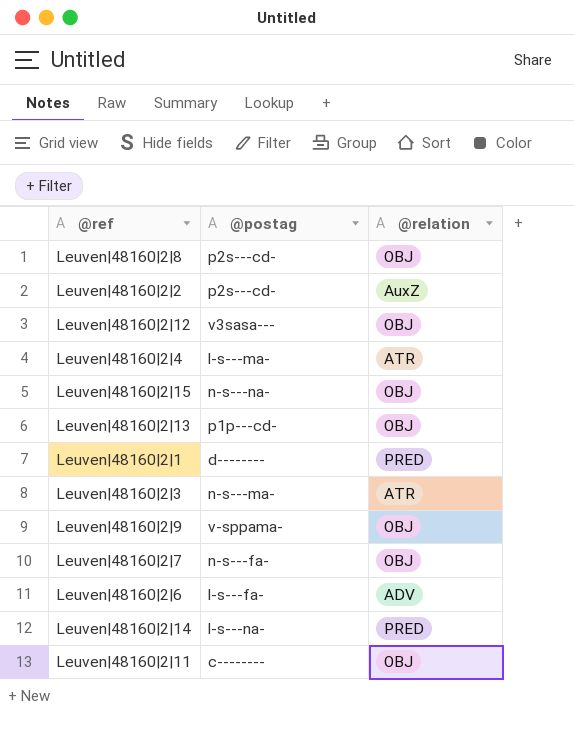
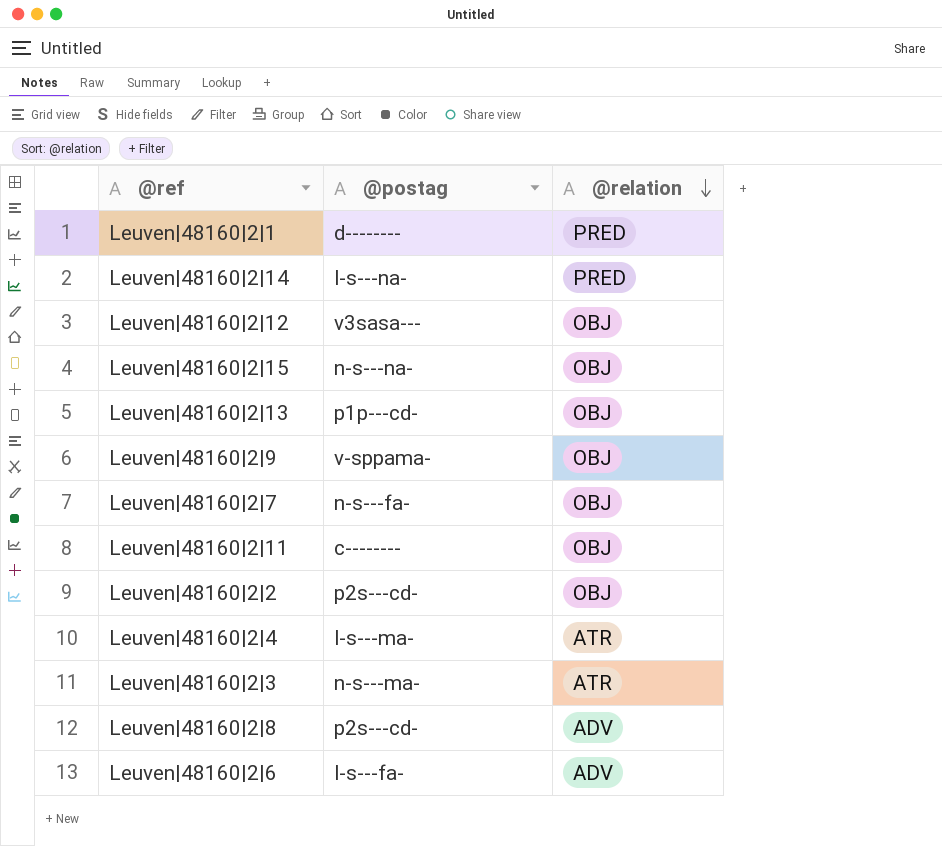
row order: none -> @relation descending
Leuven|48160|2|2 | @relation: AuxZ -> OBJ
Leuven|48160|2|8 | @relation: OBJ -> ADV

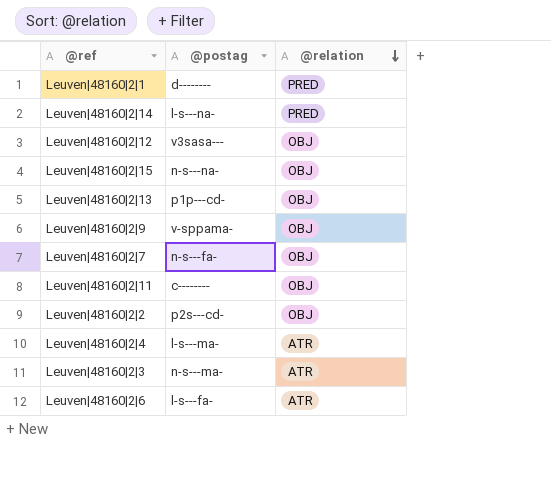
row Leuven|48160|2|8: p2s---cd- | ADV -> none
Leuven|48160|2|6 | @relation: ADV -> ATR

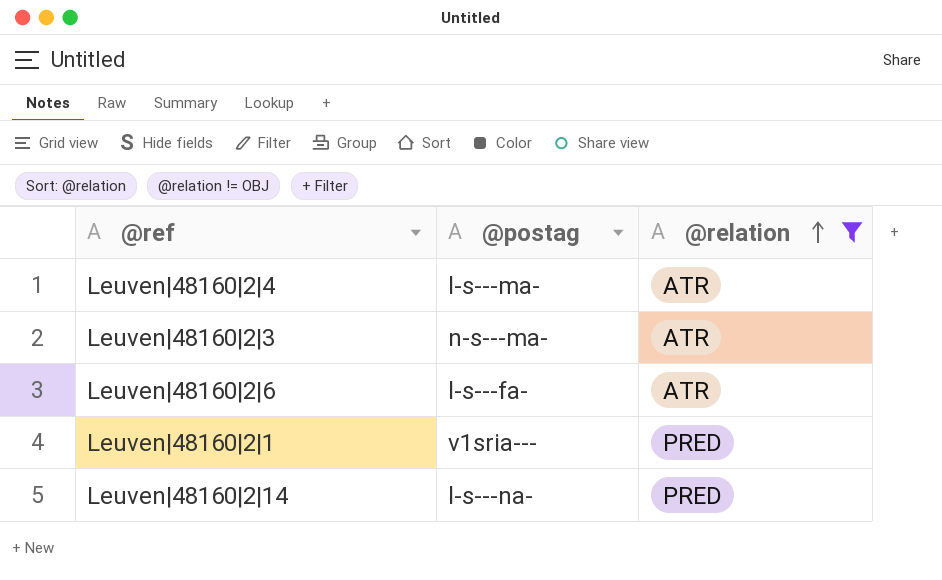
filter: none -> @relation != OBJ
row order: @relation descending -> @relation ascending
Leuven|48160|2|1 | @postag: d-------- -> v1sria---

